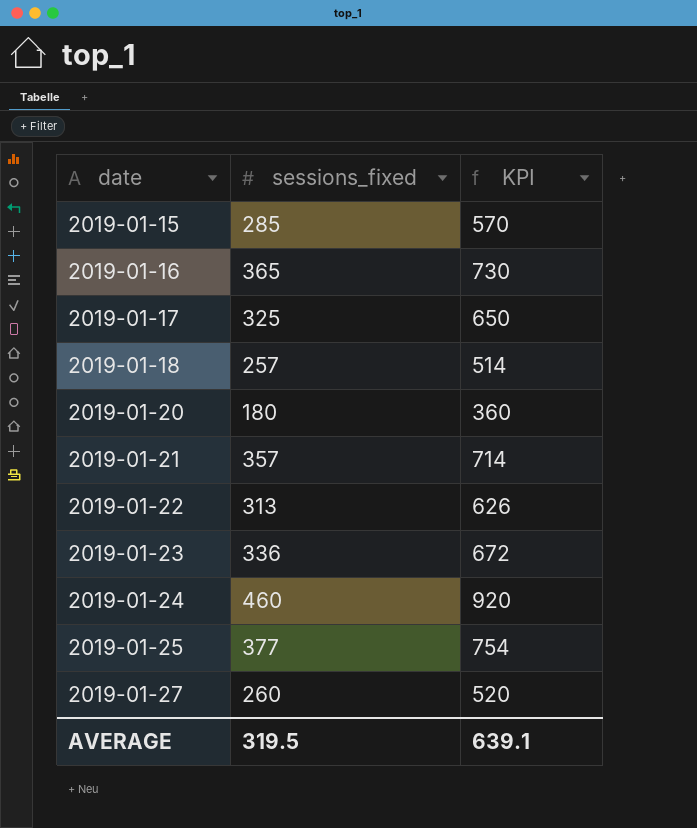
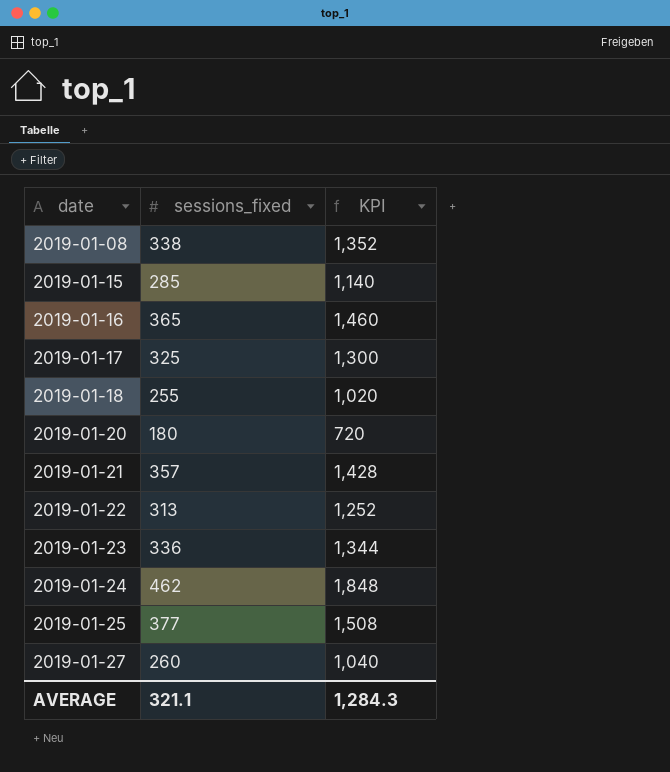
column KPI | formula: [sessions_fixed] * 2 -> [sessions_fixed] * 4
row 2019-01-08: none -> 338 | 1,352
2019-01-18 | sessions_fixed: 257 -> 255
2019-01-24 | sessions_fixed: 460 -> 462
AVERAGE | sessions_fixed: 319.5 -> 321.1
AVERAGE | KPI: 639.1 -> 1,284.3

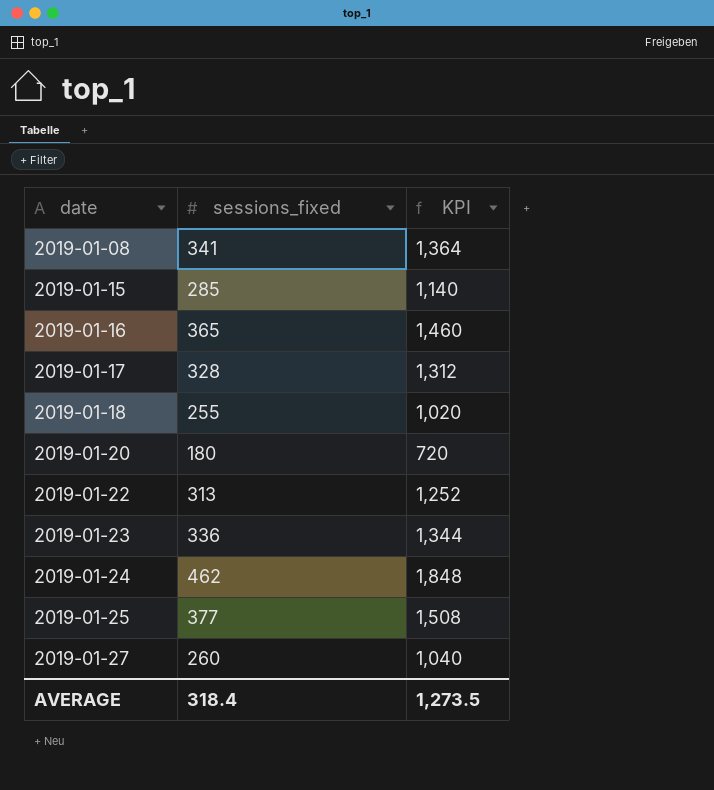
row 2019-01-21: 357 | 1,428 -> none
2019-01-08 | sessions_fixed: 338 -> 341
2019-01-08 | KPI: 1,352 -> 1,364
2019-01-17 | sessions_fixed: 325 -> 328
2019-01-17 | KPI: 1,300 -> 1,312
AVERAGE | sessions_fixed: 321.1 -> 318.4
AVERAGE | KPI: 1,284.3 -> 1,273.5

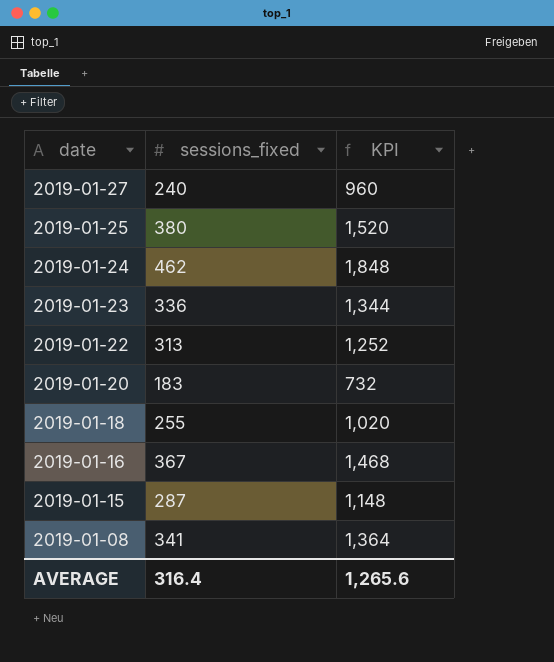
row order: date ascending -> date descending
row 2019-01-17: 328 | 1,312 -> none
2019-01-27 | sessions_fixed: 260 -> 240
2019-01-27 | KPI: 1,040 -> 960
2019-01-25 | sessions_fixed: 377 -> 380
2019-01-25 | KPI: 1,508 -> 1,520
2019-01-20 | sessions_fixed: 180 -> 183
2019-01-20 | KPI: 720 -> 732
2019-01-16 | sessions_fixed: 365 -> 367
2019-01-16 | KPI: 1,460 -> 1,468
2019-01-15 | sessions_fixed: 285 -> 287
2019-01-15 | KPI: 1,140 -> 1,148
AVERAGE | sessions_fixed: 318.4 -> 316.4
AVERAGE | KPI: 1,273.5 -> 1,265.6

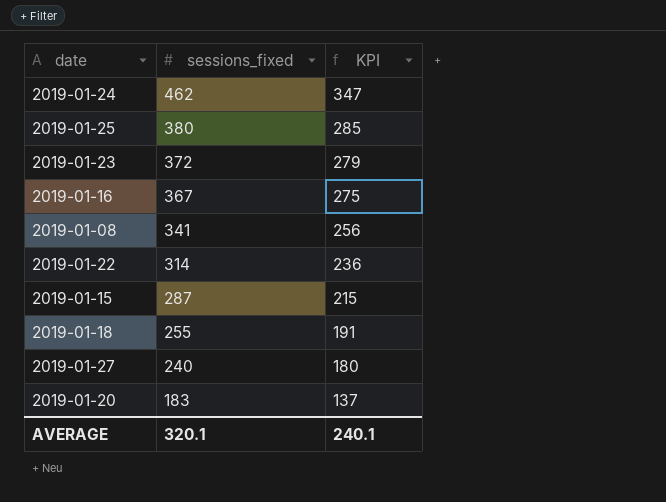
row order: date descending -> sessions_fixed descending
column KPI | formula: [sessions_fixed] * 4 -> [sessions_fixed] * 0.75
2019-01-23 | sessions_fixed: 336 -> 372
2019-01-22 | sessions_fixed: 313 -> 314
AVERAGE | sessions_fixed: 316.4 -> 320.1
AVERAGE | KPI: 1,265.6 -> 240.1

